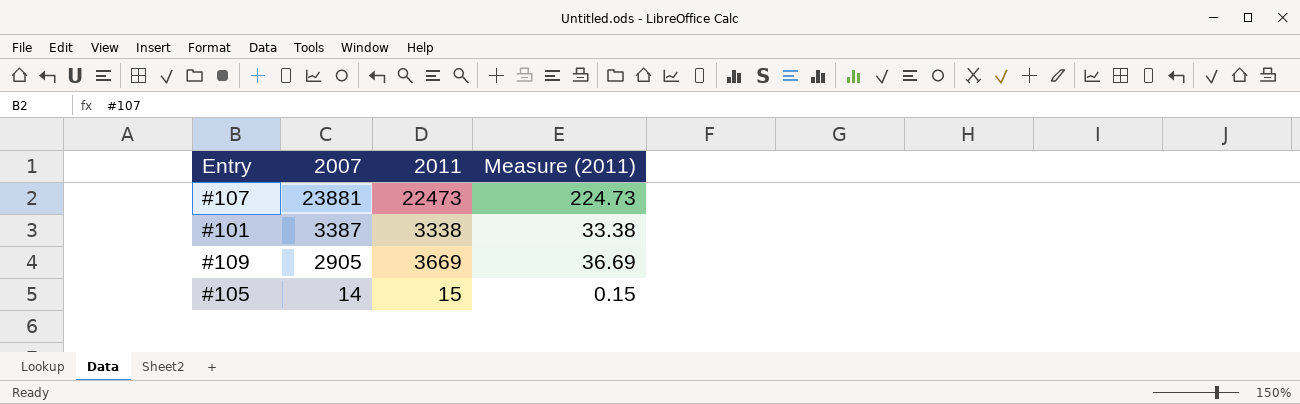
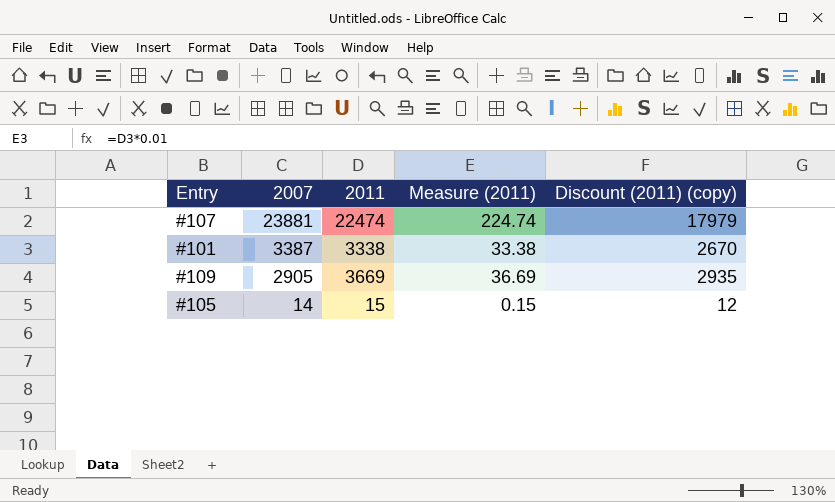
column Discount (2011) (copy) | formula: none -> [2011] * 0.8
#107 | 2011: 22473 -> 22474
#107 | Measure (2011): 224.73 -> 224.74

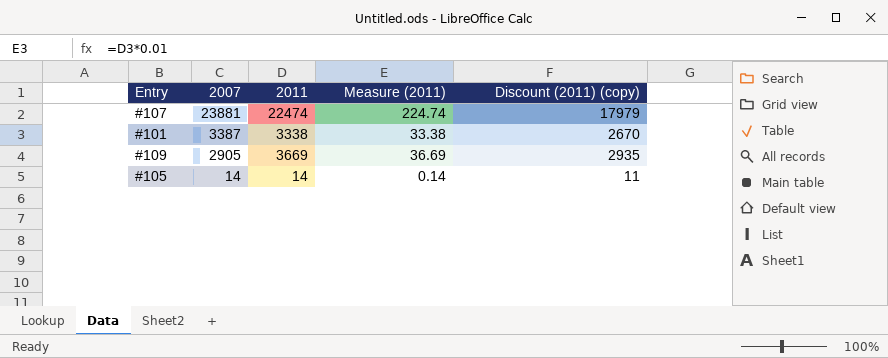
#105 | 2011: 15 -> 14
#105 | Measure (2011): 0.15 -> 0.14
#105 | Discount (2011) (copy): 12 -> 11

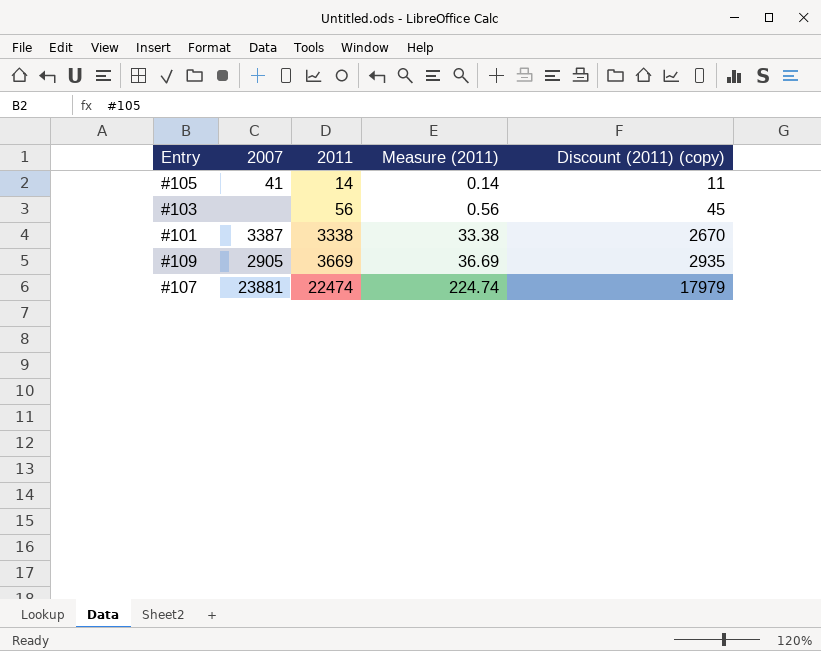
row order: 2007 descending -> 2011 ascending
#105 | 2007: 14 -> 41
row #103: none -> none | 56 | 0.56 | 45

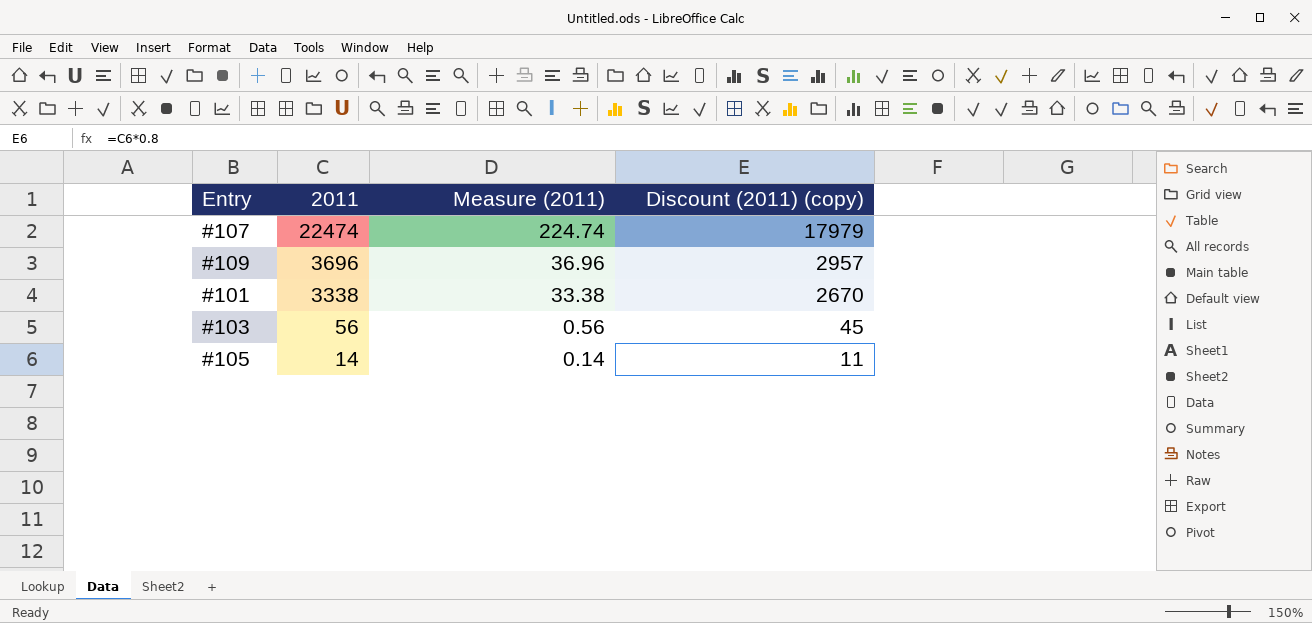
row order: 2011 ascending -> 2011 descending
column 2007 | position: 2 -> none
#109 | 2011: 3669 -> 3696
#109 | Measure (2011): 36.69 -> 36.96
#109 | Discount (2011) (copy): 2935 -> 2957

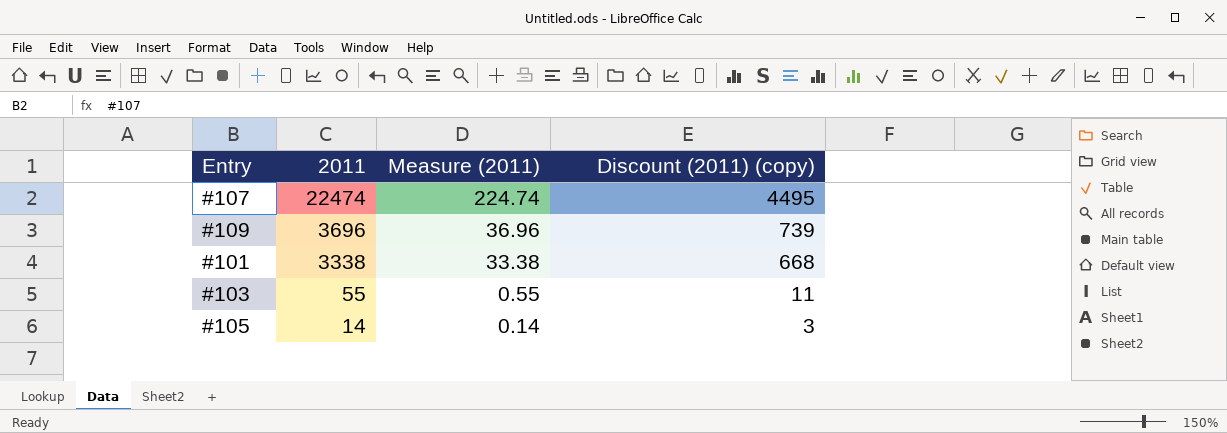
column Discount (2011) (copy) | formula: [2011] * 0.8 -> [2011] * 0.2
#103 | 2011: 56 -> 55
#103 | Measure (2011): 0.56 -> 0.55

